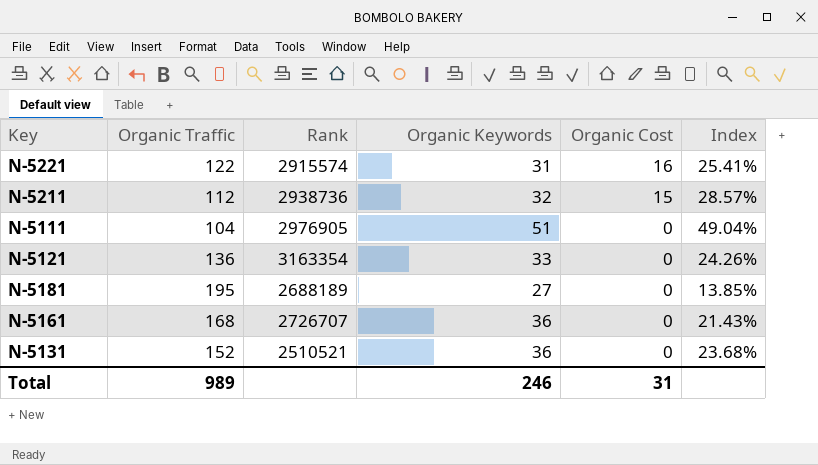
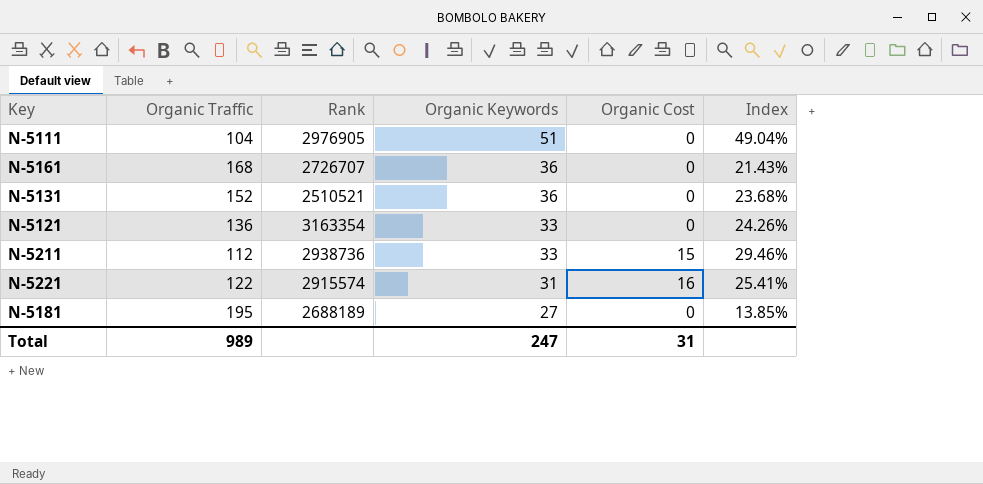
row order: Organic Cost descending -> Organic Keywords descending
N-5211 | Organic Keywords: 32 -> 33
N-5211 | Index: 28.57% -> 29.46%
Total | Organic Keywords: 246 -> 247

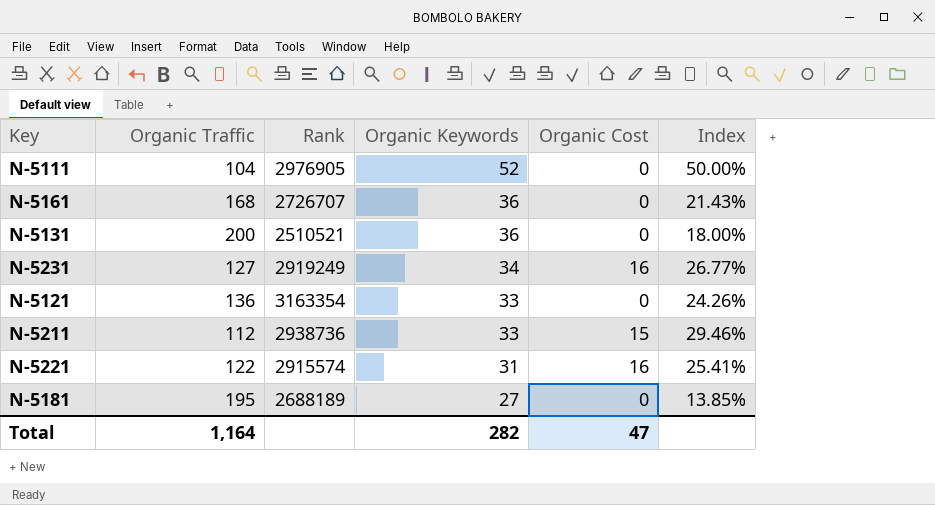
N-5111 | Organic Keywords: 51 -> 52
N-5111 | Index: 49.04% -> 50.00%
N-5131 | Organic Traffic: 152 -> 200
N-5131 | Index: 23.68% -> 18.00%
row N-5231: none -> 127 | 2919249 | 34 | 16 | 26.77%
Total | Organic Traffic: 989 -> 1,164
Total | Organic Keywords: 247 -> 282
Total | Organic Cost: 31 -> 47

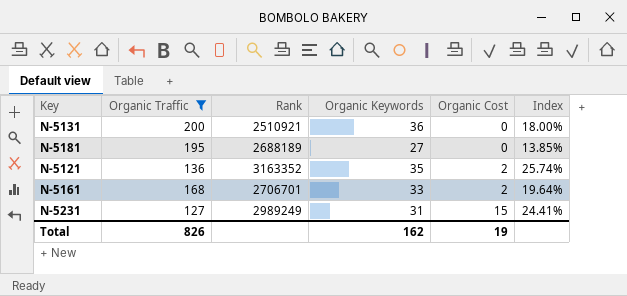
filter: none -> Organic Traffic >= 127
row order: Organic Keywords descending -> Organic Cost ascending
N-5131 | Rank: 2510521 -> 2510921
N-5121 | Rank: 3163354 -> 3163352
N-5121 | Organic Keywords: 33 -> 35
N-5121 | Organic Cost: 0 -> 2
N-5121 | Index: 24.26% -> 25.74%
N-5161 | Rank: 2726707 -> 2706701
N-5161 | Organic Keywords: 36 -> 33
N-5161 | Organic Cost: 0 -> 2
N-5161 | Index: 21.43% -> 19.64%
N-5231 | Rank: 2919249 -> 2989249
N-5231 | Organic Keywords: 34 -> 31
N-5231 | Organic Cost: 16 -> 15
N-5231 | Index: 26.77% -> 24.41%
Total | Organic Traffic: 1,164 -> 826
Total | Organic Keywords: 282 -> 162
Total | Organic Cost: 47 -> 19

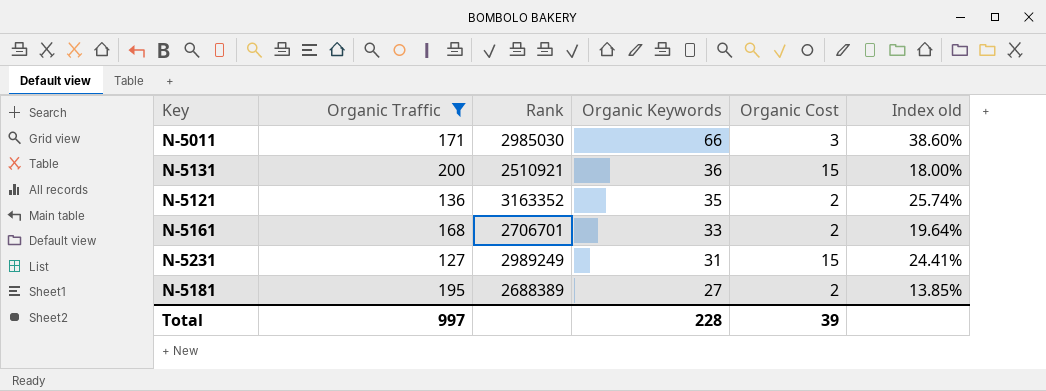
row order: Organic Cost ascending -> Organic Keywords descending
column name: Index -> Index old
row N-5011: none -> 171 | 2985030 | 66 | 3 | 38.60%
N-5131 | Organic Cost: 0 -> 15
N-5181 | Rank: 2688189 -> 2688389
N-5181 | Organic Cost: 0 -> 2
Total | Organic Traffic: 826 -> 997
Total | Organic Keywords: 162 -> 228
Total | Organic Cost: 19 -> 39

